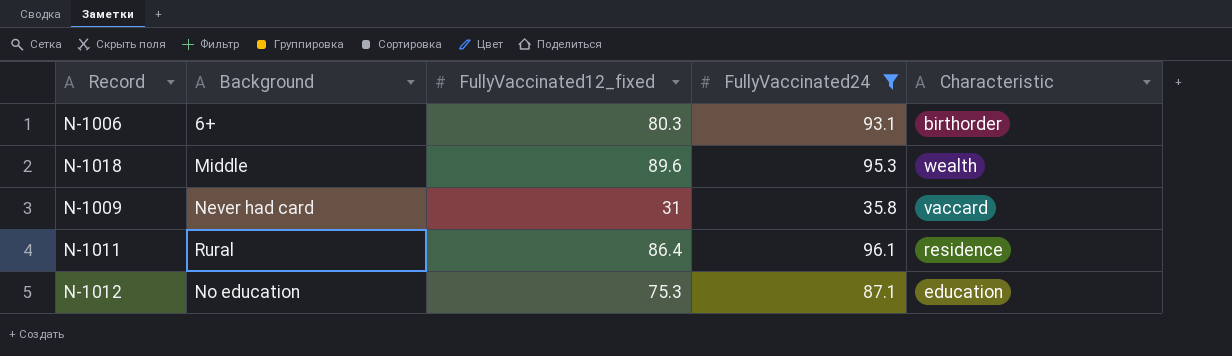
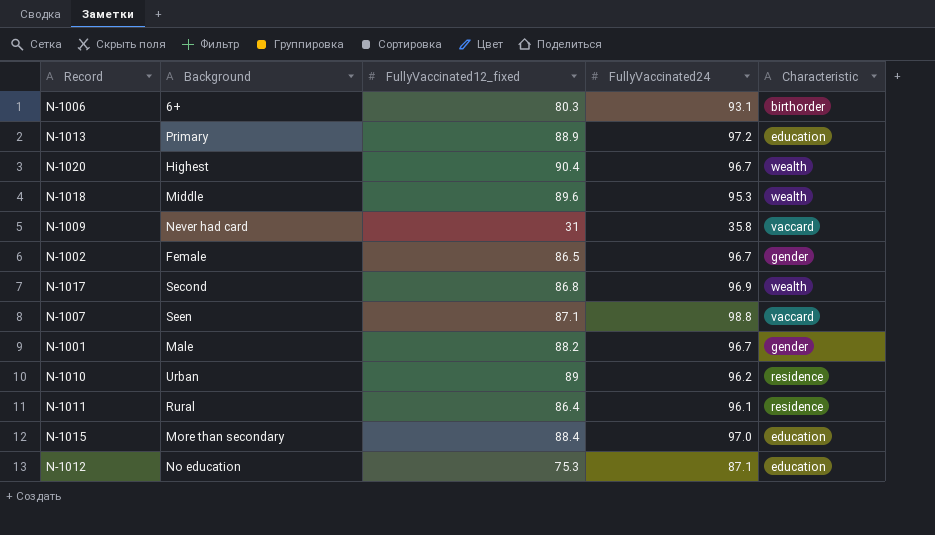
filter: FullyVaccinated24 <= 96.1 -> none

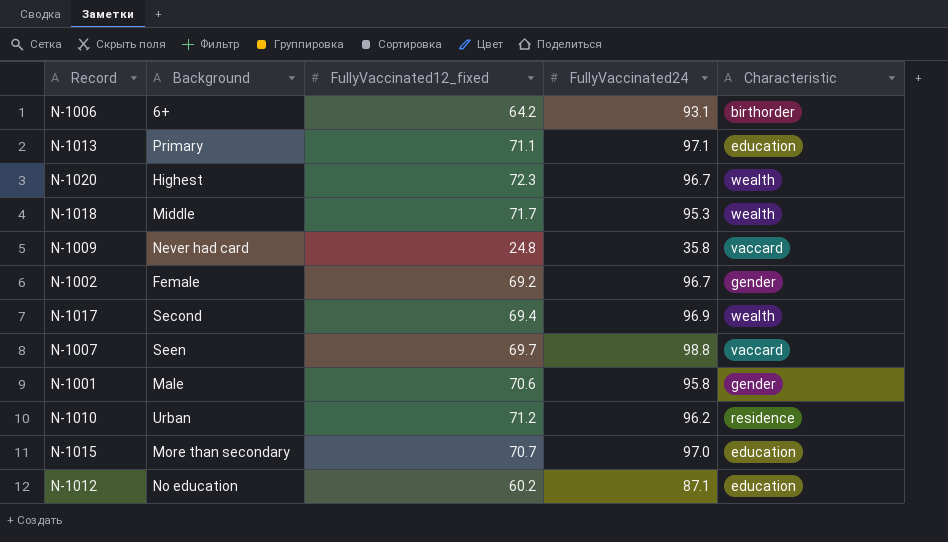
row N-1011: Rural | 86.4 | 96.1 | residence -> none
N-1006 | FullyVaccinated12_fixed: 80.3 -> 64.2
N-1013 | FullyVaccinated12_fixed: 88.9 -> 71.1
N-1013 | FullyVaccinated24: 97.2 -> 97.1
N-1020 | FullyVaccinated12_fixed: 90.4 -> 72.3
N-1018 | FullyVaccinated12_fixed: 89.6 -> 71.7
N-1009 | FullyVaccinated12_fixed: 31 -> 24.8
N-1002 | FullyVaccinated12_fixed: 86.5 -> 69.2
N-1017 | FullyVaccinated12_fixed: 86.8 -> 69.4
N-1007 | FullyVaccinated12_fixed: 87.1 -> 69.7
N-1001 | FullyVaccinated12_fixed: 88.2 -> 70.6
N-1001 | FullyVaccinated24: 96.7 -> 95.8
N-1010 | FullyVaccinated12_fixed: 89 -> 71.2
N-1015 | FullyVaccinated12_fixed: 88.4 -> 70.7
N-1012 | FullyVaccinated12_fixed: 75.3 -> 60.2

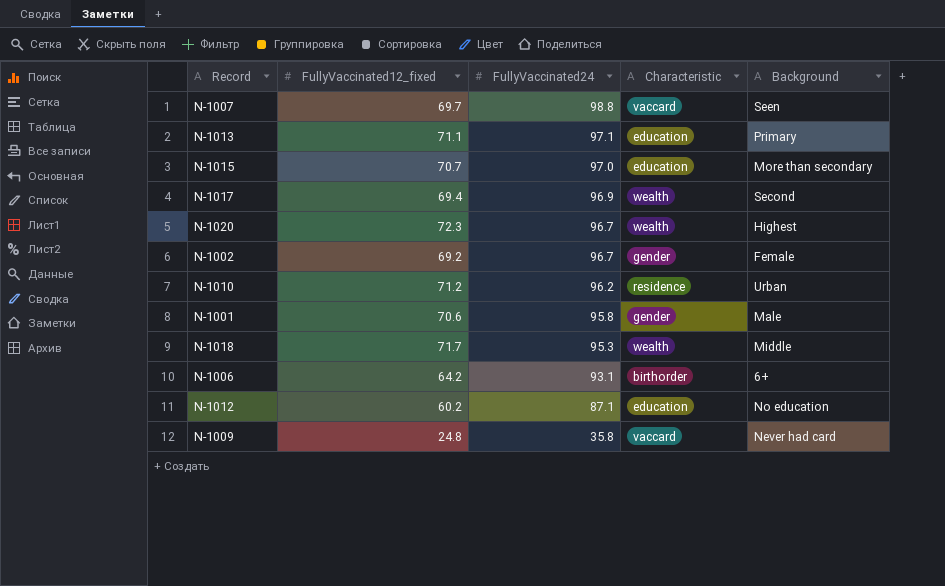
row order: none -> FullyVaccinated24 descending
column Background | position: 2 -> 5

